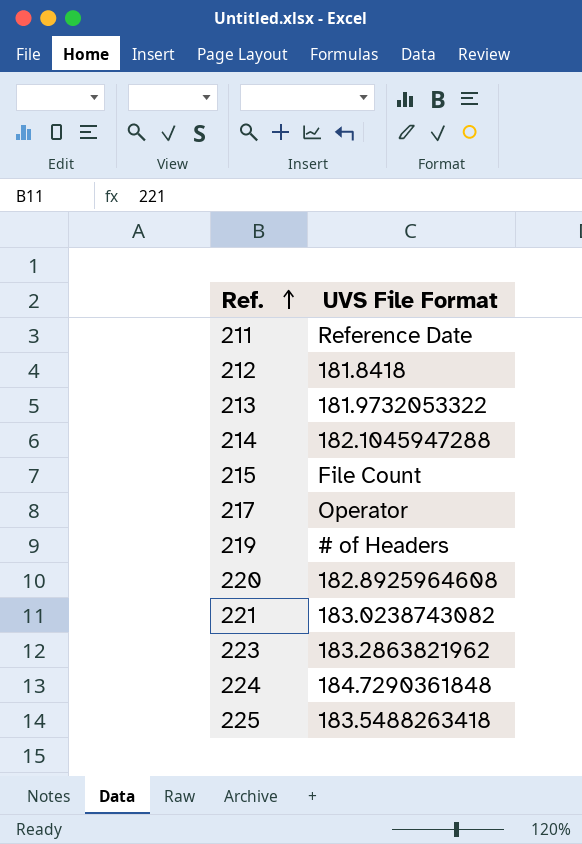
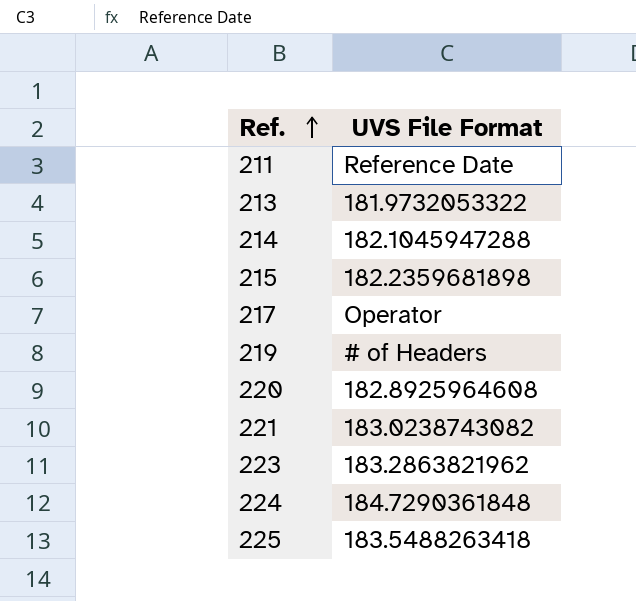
row 212: 181.8418 -> none
215 | UVS File Format: File Count -> 182.2359681898

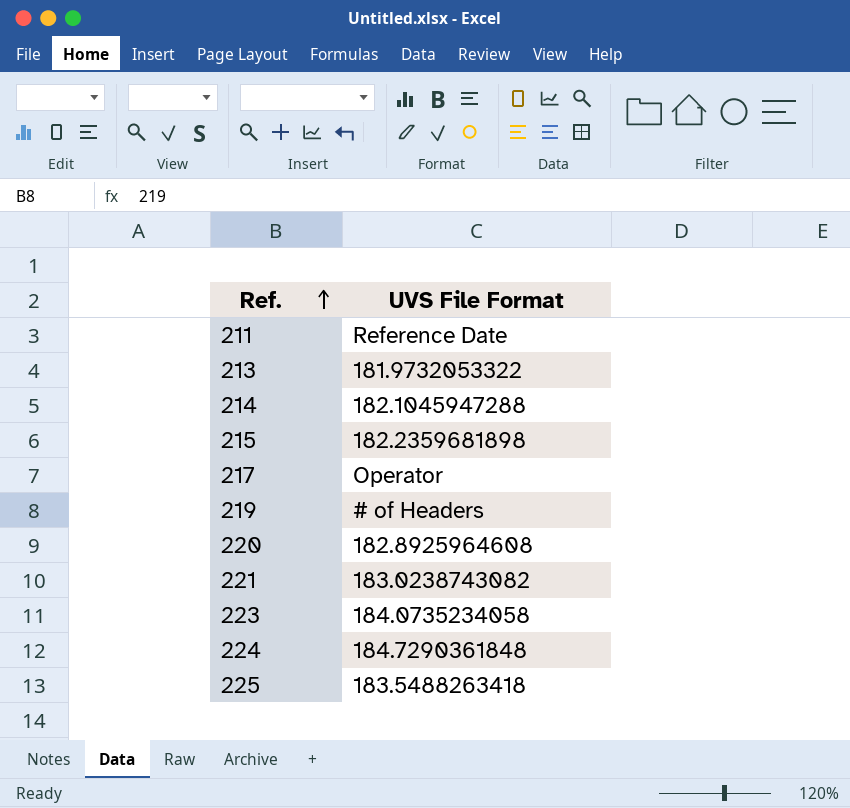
223 | UVS File Format: 183.2863821962 -> 184.0735234058

